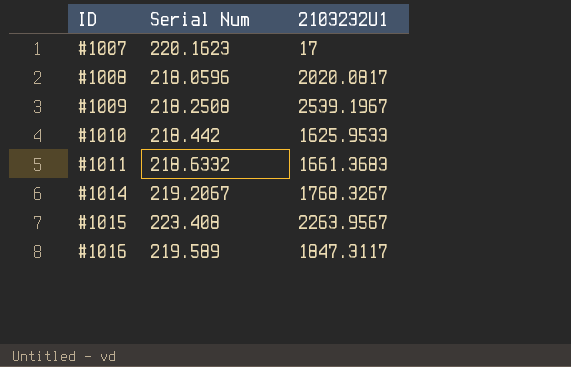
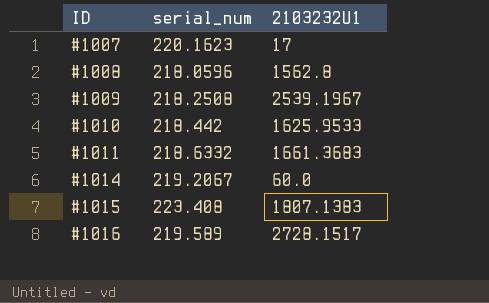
column name: Serial Num -> serial_num
#1008 | 2103232U1: 2020.0817 -> 1562.8
#1014 | 2103232U1: 1768.3267 -> 60.0
#1015 | 2103232U1: 2263.9567 -> 1807.1383
#1016 | 2103232U1: 1847.3117 -> 2728.1517

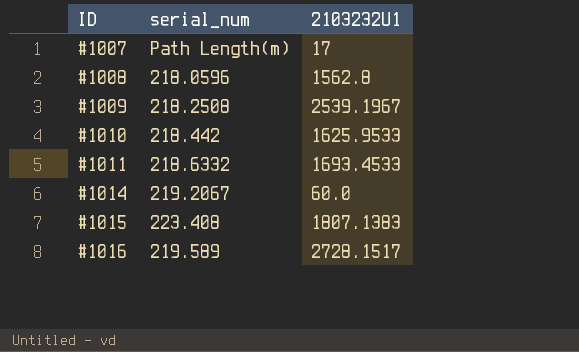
#1007 | serial_num: 220.1623 -> Path Length(m)
#1011 | 2103232U1: 1661.3683 -> 1693.4533

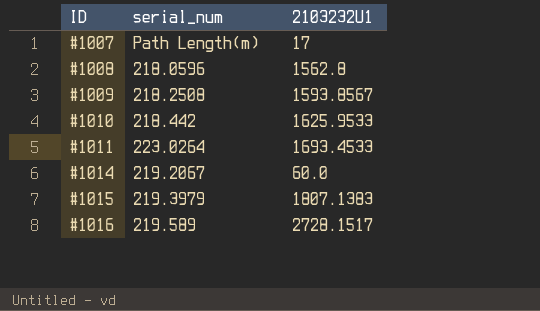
#1009 | 2103232U1: 2539.1967 -> 1593.8567
#1011 | serial_num: 218.6332 -> 223.0264
#1015 | serial_num: 223.408 -> 219.3979

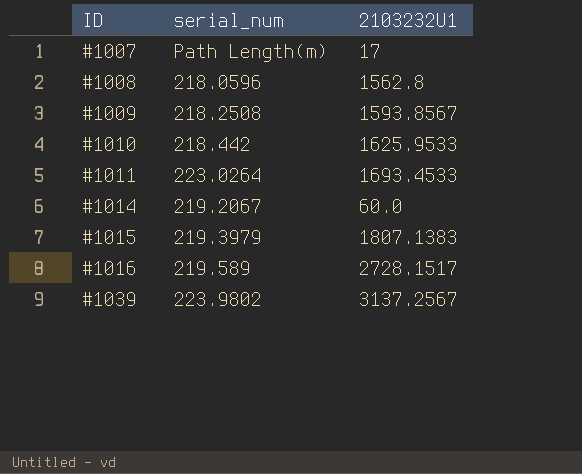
row #1039: none -> 223.9802 | 3137.2567

